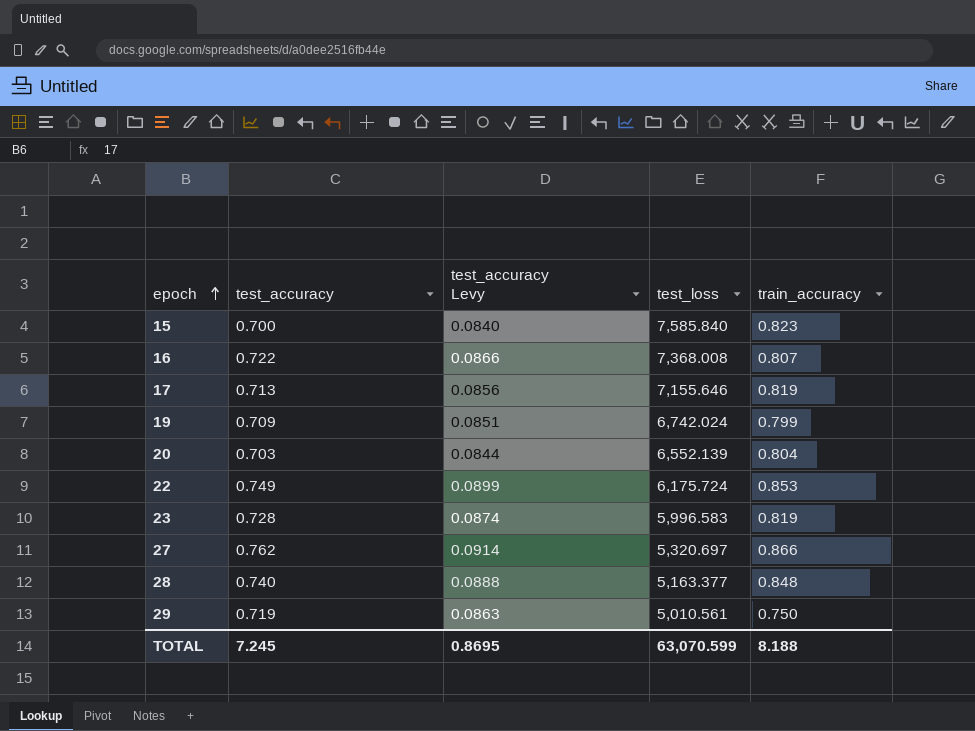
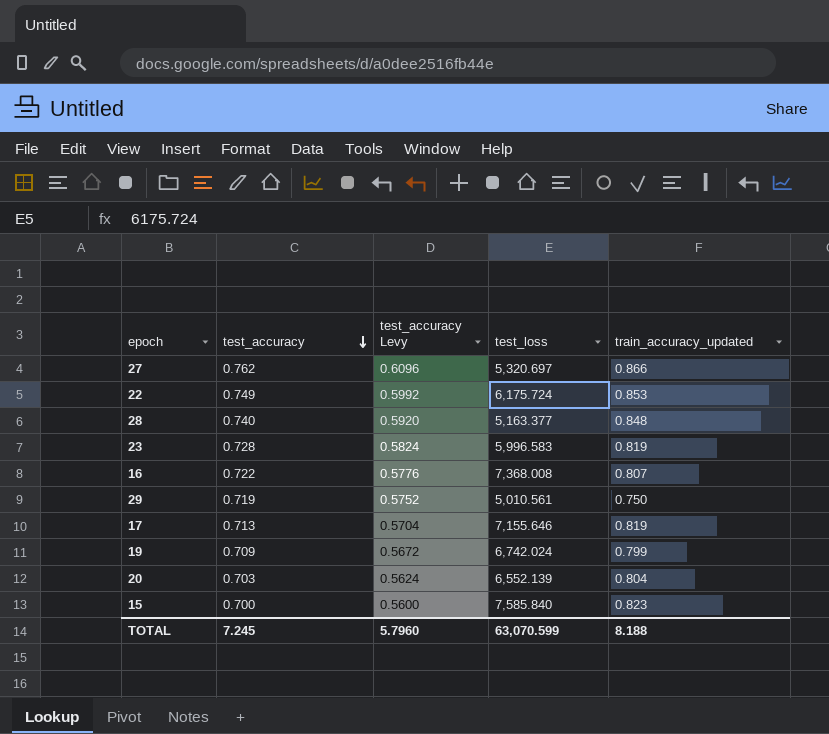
row order: epoch ascending -> test_accuracy descending
column test_accuracy Levy | formula: [test_accuracy] * 0.12 -> [test_accuracy] * 0.8
column name: train_accuracy -> train_accuracy_updated
TOTAL | test_accuracy Levy: 0.8695 -> 5.7960

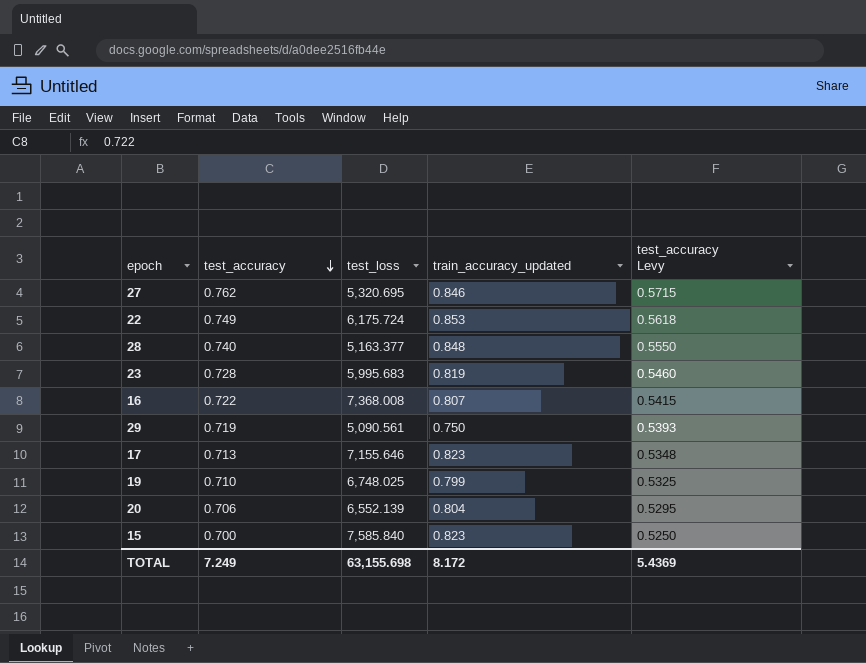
column test_accuracy Levy | formula: [test_accuracy] * 0.8 -> [test_accuracy] * 0.75
column test_accuracy Levy | position: 3 -> 5
27 | test_loss: 5,320.697 -> 5,320.695
27 | train_accuracy_updated: 0.866 -> 0.846
23 | test_loss: 5,996.583 -> 5,995.683
29 | test_loss: 5,010.561 -> 5,090.561
17 | train_accuracy_updated: 0.819 -> 0.823
19 | test_accuracy: 0.709 -> 0.710
19 | test_loss: 6,742.024 -> 6,748.025
20 | test_accuracy: 0.703 -> 0.706
TOTAL | test_accuracy: 7.245 -> 7.249
TOTAL | test_loss: 63,070.599 -> 63,155.698
TOTAL | train_accuracy_updated: 8.188 -> 8.172
TOTAL | test_accuracy Levy: 5.7960 -> 5.4369

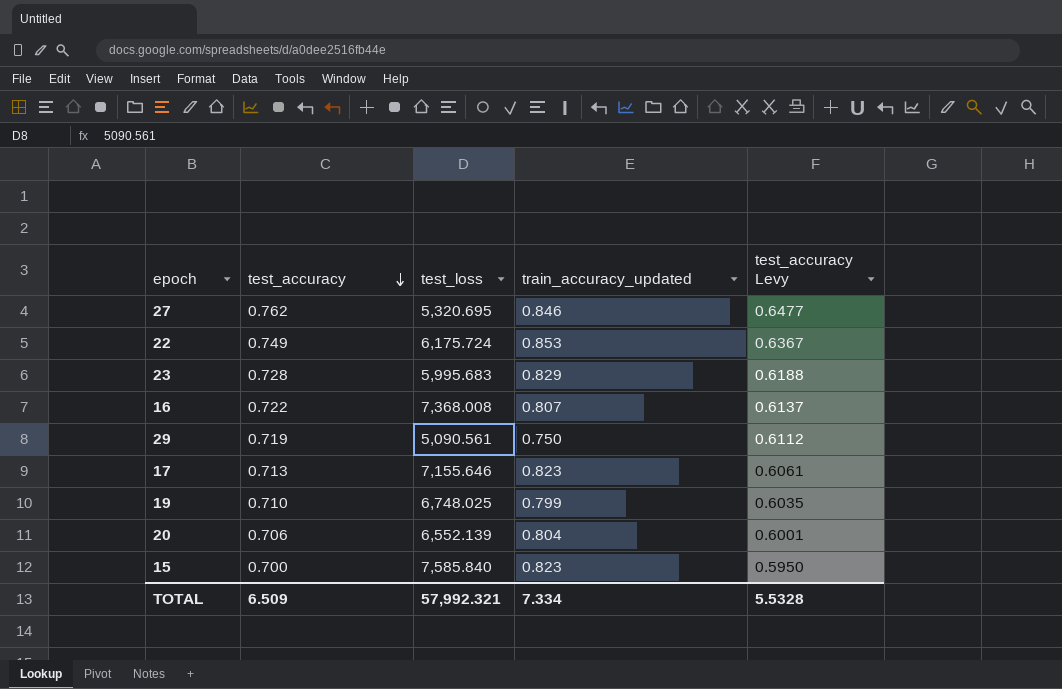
column test_accuracy Levy | formula: [test_accuracy] * 0.75 -> [test_accuracy] * 0.85
row 28: 0.740 | 5,163.377 | 0.848 | 0.5550 -> none
23 | train_accuracy_updated: 0.819 -> 0.829
TOTAL | test_accuracy: 7.249 -> 6.509
TOTAL | test_loss: 63,155.698 -> 57,992.321
TOTAL | train_accuracy_updated: 8.172 -> 7.334
TOTAL | test_accuracy Levy: 5.4369 -> 5.5328

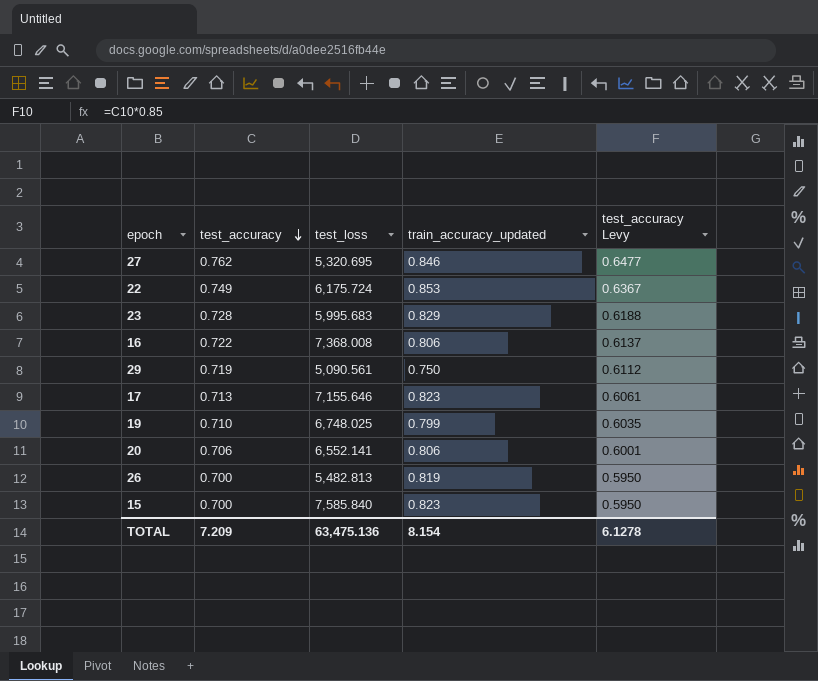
16 | train_accuracy_updated: 0.807 -> 0.806
20 | test_loss: 6,552.139 -> 6,552.141
20 | train_accuracy_updated: 0.804 -> 0.806
row 26: none -> 0.700 | 5,482.813 | 0.819 | 0.5950
TOTAL | test_accuracy: 6.509 -> 7.209
TOTAL | test_loss: 57,992.321 -> 63,475.136
TOTAL | train_accuracy_updated: 7.334 -> 8.154
TOTAL | test_accuracy Levy: 5.5328 -> 6.1278

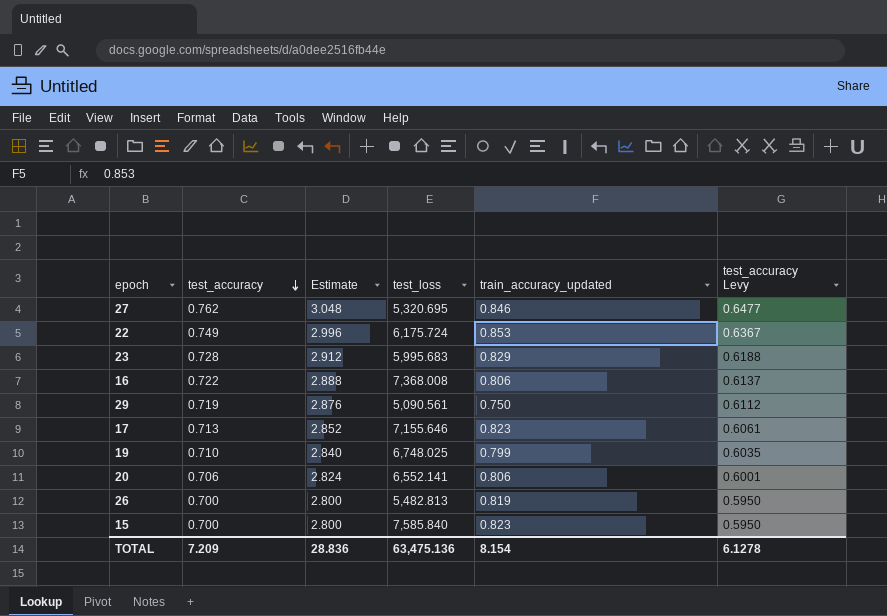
column Estimate | formula: none -> [test_accuracy] * 4

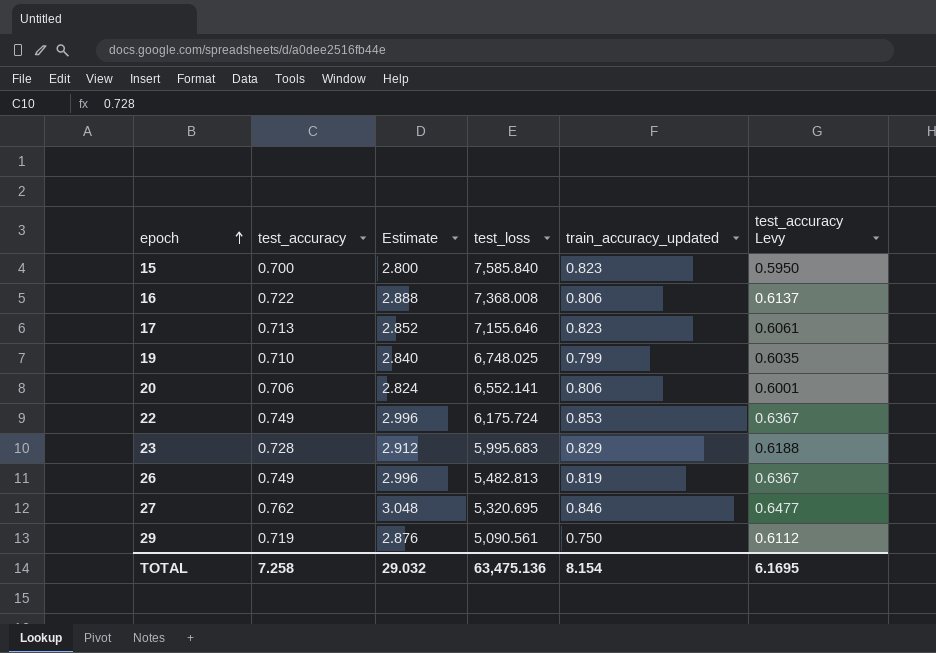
row order: test_accuracy descending -> epoch ascending
26 | test_accuracy: 0.700 -> 0.749
26 | Estimate: 2.800 -> 2.996
26 | test_accuracy Levy: 0.5950 -> 0.6367
TOTAL | test_accuracy: 7.209 -> 7.258
TOTAL | Estimate: 28.836 -> 29.032
TOTAL | test_accuracy Levy: 6.1278 -> 6.1695

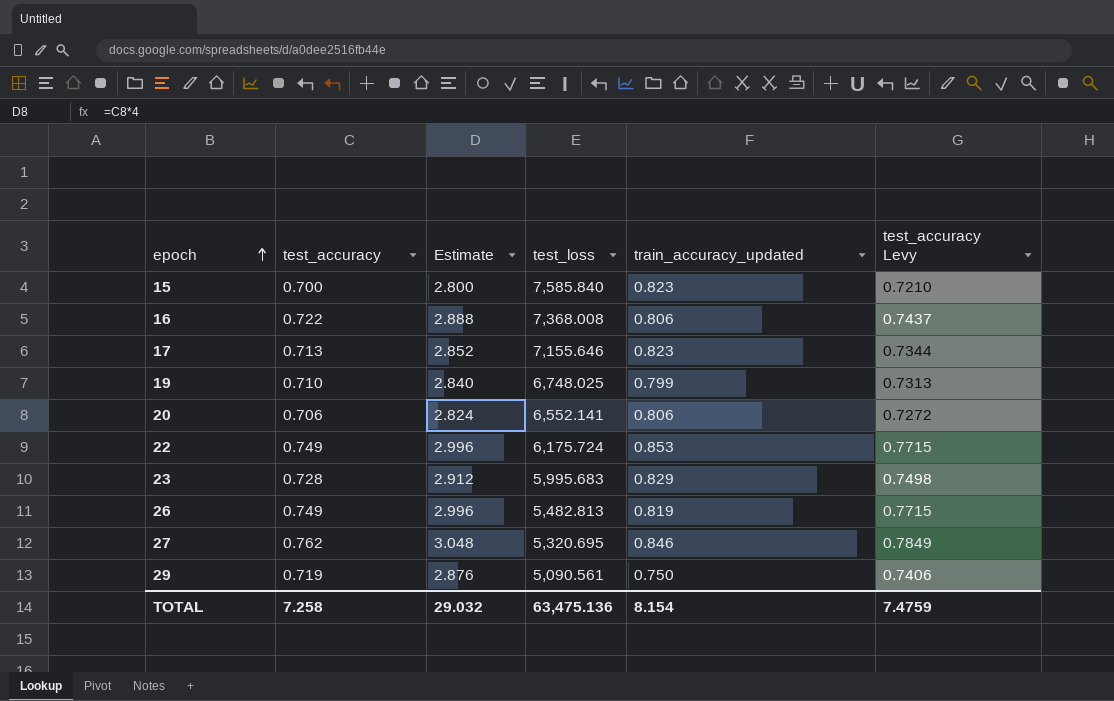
column test_accuracy Levy | formula: [test_accuracy] * 0.85 -> [test_accuracy] * 1.03
TOTAL | test_accuracy Levy: 6.1695 -> 7.4759

